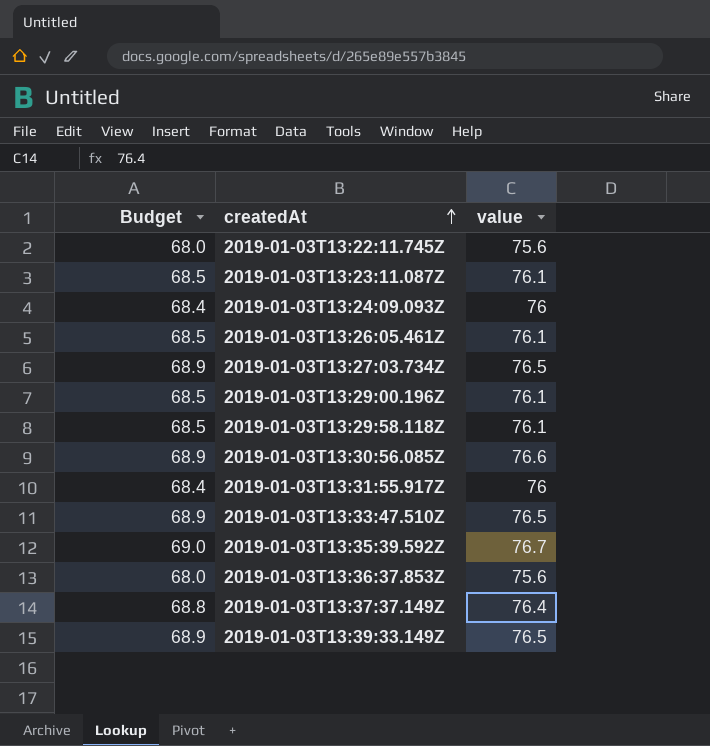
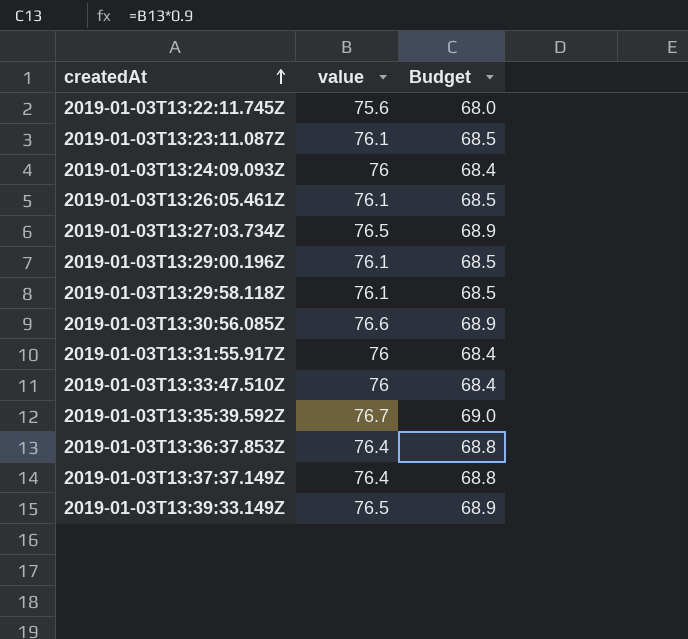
column Budget | position: 1 -> 3
2019-01-03T13:33:47.510Z | value: 76.5 -> 76
2019-01-03T13:33:47.510Z | Budget: 68.9 -> 68.4
2019-01-03T13:36:37.853Z | value: 75.6 -> 76.4
2019-01-03T13:36:37.853Z | Budget: 68.0 -> 68.8

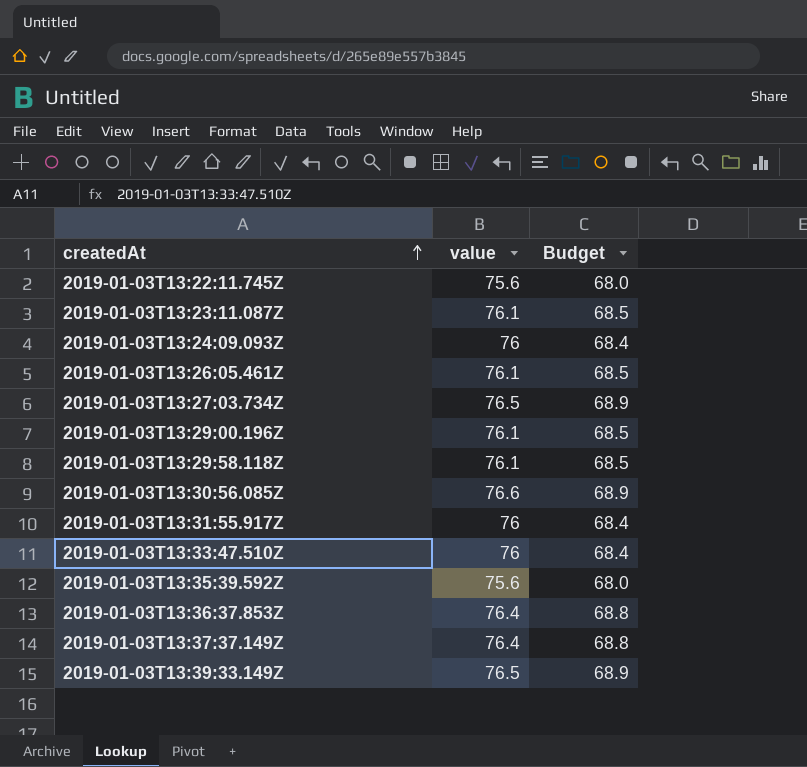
2019-01-03T13:35:39.592Z | value: 76.7 -> 75.6
2019-01-03T13:35:39.592Z | Budget: 69.0 -> 68.0

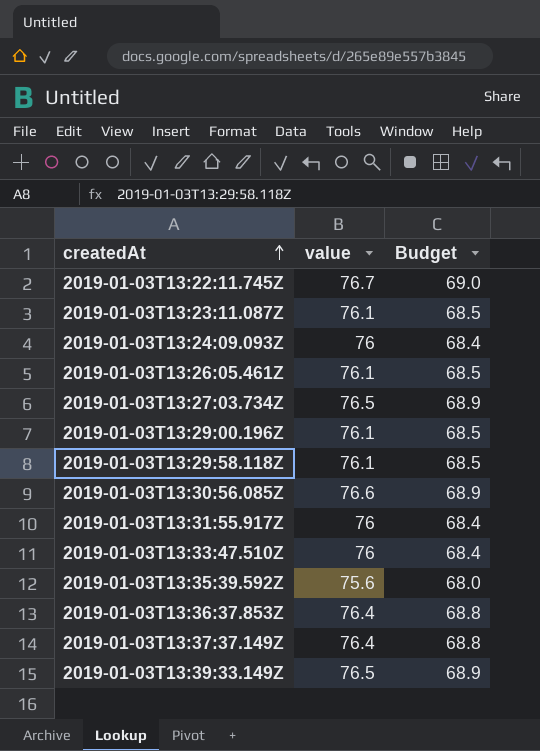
2019-01-03T13:22:11.745Z | value: 75.6 -> 76.7
2019-01-03T13:22:11.745Z | Budget: 68.0 -> 69.0

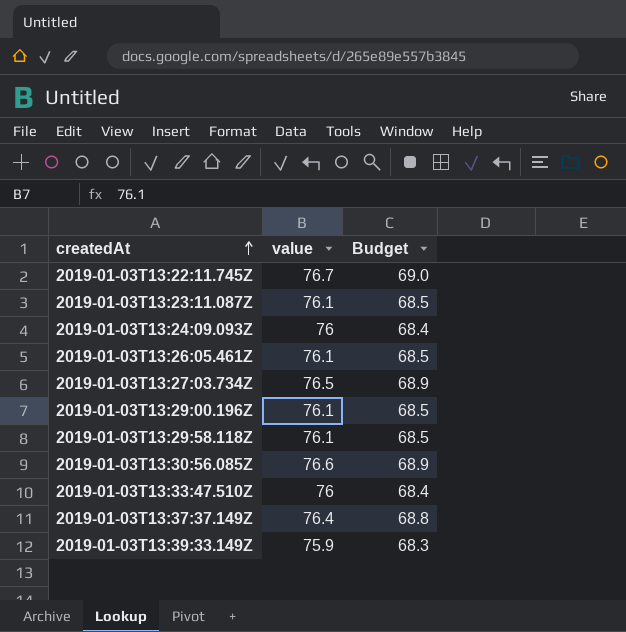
row 2019-01-03T13:31:55.917Z: 76 | 68.4 -> none
row 2019-01-03T13:35:39.592Z: 75.6 | 68.0 -> none
row 2019-01-03T13:36:37.853Z: 76.4 | 68.8 -> none
2019-01-03T13:39:33.149Z | value: 76.5 -> 75.9
2019-01-03T13:39:33.149Z | Budget: 68.9 -> 68.3

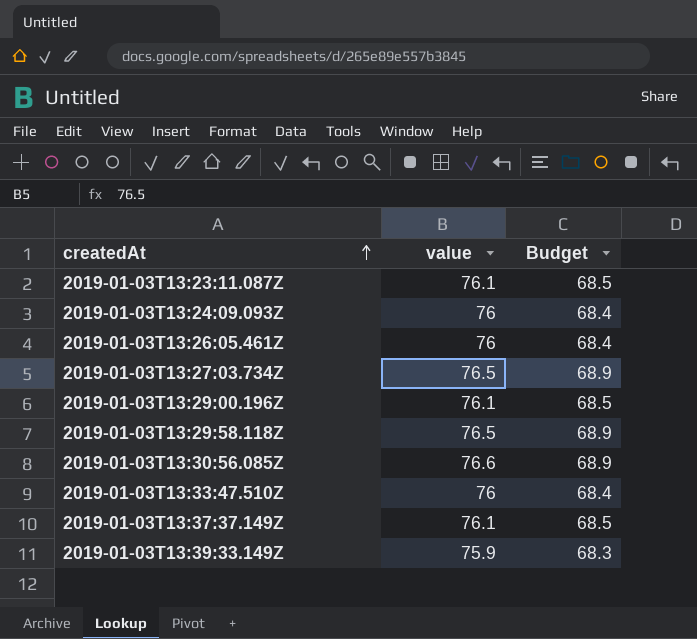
row 2019-01-03T13:22:11.745Z: 76.7 | 69.0 -> none
2019-01-03T13:26:05.461Z | value: 76.1 -> 76
2019-01-03T13:26:05.461Z | Budget: 68.5 -> 68.4
2019-01-03T13:29:58.118Z | value: 76.1 -> 76.5
2019-01-03T13:29:58.118Z | Budget: 68.5 -> 68.9
2019-01-03T13:37:37.149Z | value: 76.4 -> 76.1
2019-01-03T13:37:37.149Z | Budget: 68.8 -> 68.5

